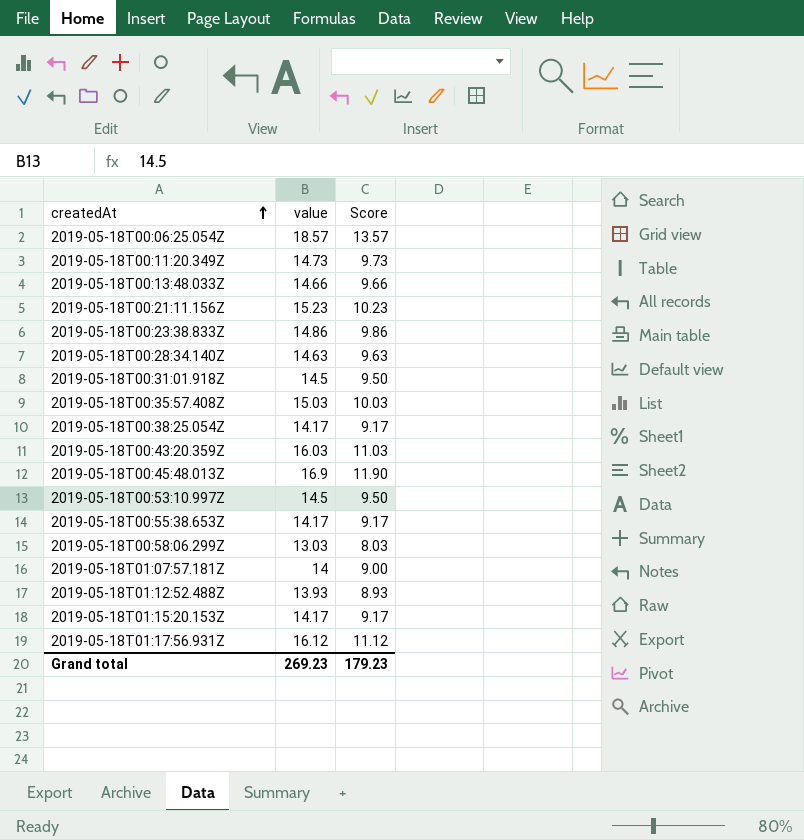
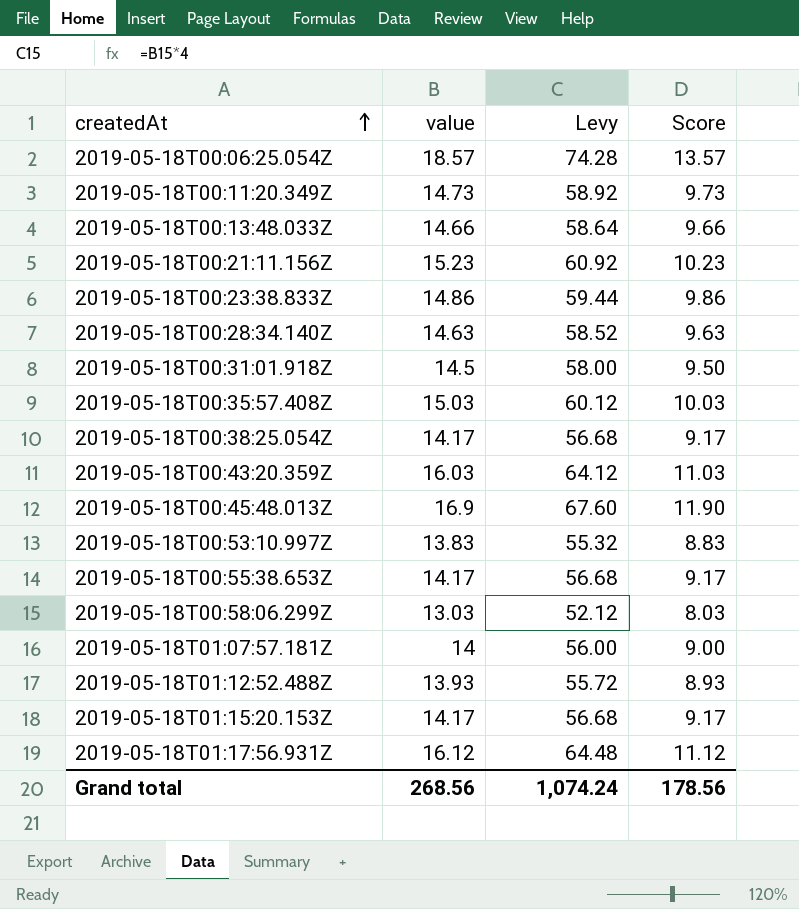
column Levy | formula: none -> [value] * 4
2019-05-18T00:53:10.997Z | value: 14.5 -> 13.83
2019-05-18T00:53:10.997Z | Score: 9.50 -> 8.83
Grand total | value: 269.23 -> 268.56
Grand total | Score: 179.23 -> 178.56

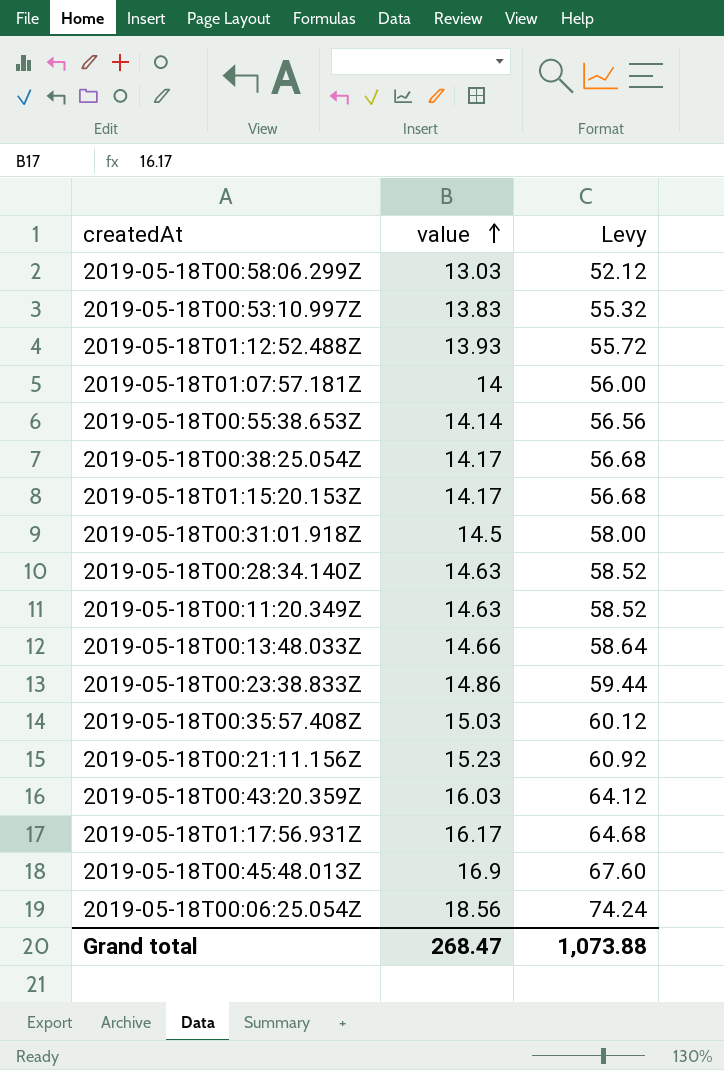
row order: createdAt ascending -> value ascending
column Score | formula: [value] - 5 -> none
2019-05-18T00:55:38.653Z | value: 14.17 -> 14.14
2019-05-18T00:55:38.653Z | Levy: 56.68 -> 56.56
2019-05-18T00:11:20.349Z | value: 14.73 -> 14.63
2019-05-18T00:11:20.349Z | Levy: 58.92 -> 58.52
2019-05-18T01:17:56.931Z | value: 16.12 -> 16.17
2019-05-18T01:17:56.931Z | Levy: 64.48 -> 64.68
2019-05-18T00:06:25.054Z | value: 18.57 -> 18.56
2019-05-18T00:06:25.054Z | Levy: 74.28 -> 74.24
Grand total | value: 268.56 -> 268.47
Grand total | Levy: 1,074.24 -> 1,073.88

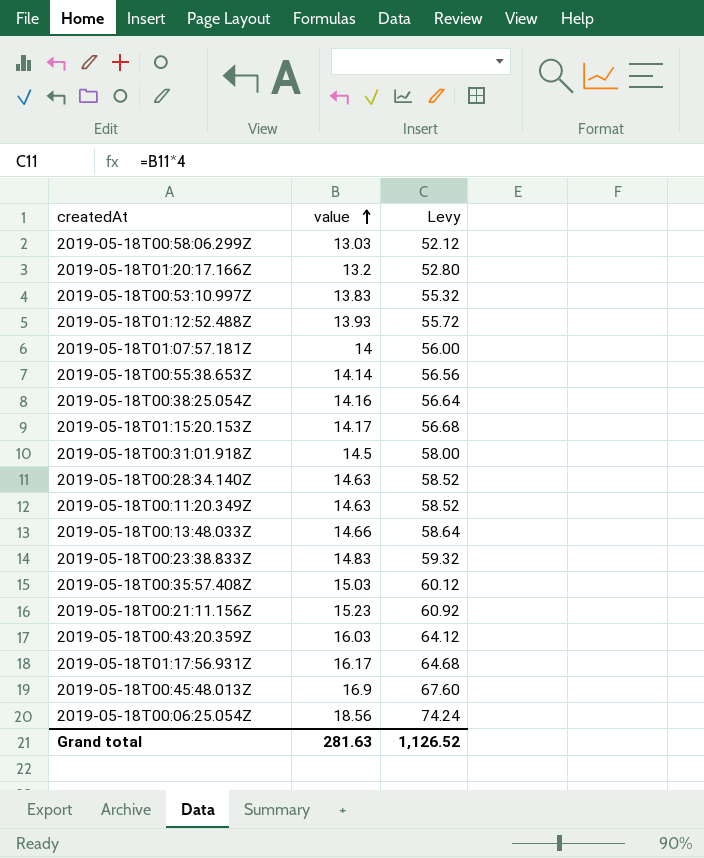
row 2019-05-18T01:20:17.166Z: none -> 13.2 | 52.80
2019-05-18T00:38:25.054Z | value: 14.17 -> 14.16
2019-05-18T00:38:25.054Z | Levy: 56.68 -> 56.64
2019-05-18T00:23:38.833Z | value: 14.86 -> 14.83
2019-05-18T00:23:38.833Z | Levy: 59.44 -> 59.32
Grand total | value: 268.47 -> 281.63
Grand total | Levy: 1,073.88 -> 1,126.52

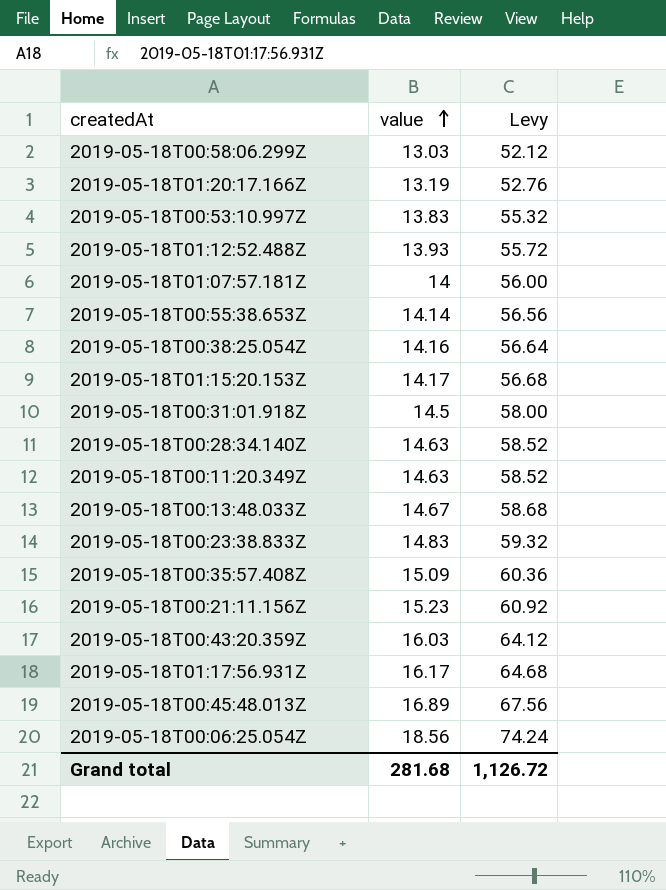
2019-05-18T01:20:17.166Z | value: 13.2 -> 13.19
2019-05-18T01:20:17.166Z | Levy: 52.80 -> 52.76
2019-05-18T00:13:48.033Z | value: 14.66 -> 14.67
2019-05-18T00:13:48.033Z | Levy: 58.64 -> 58.68
2019-05-18T00:35:57.408Z | value: 15.03 -> 15.09
2019-05-18T00:35:57.408Z | Levy: 60.12 -> 60.36
2019-05-18T00:45:48.013Z | value: 16.9 -> 16.89
2019-05-18T00:45:48.013Z | Levy: 67.60 -> 67.56
Grand total | value: 281.63 -> 281.68
Grand total | Levy: 1,126.52 -> 1,126.72

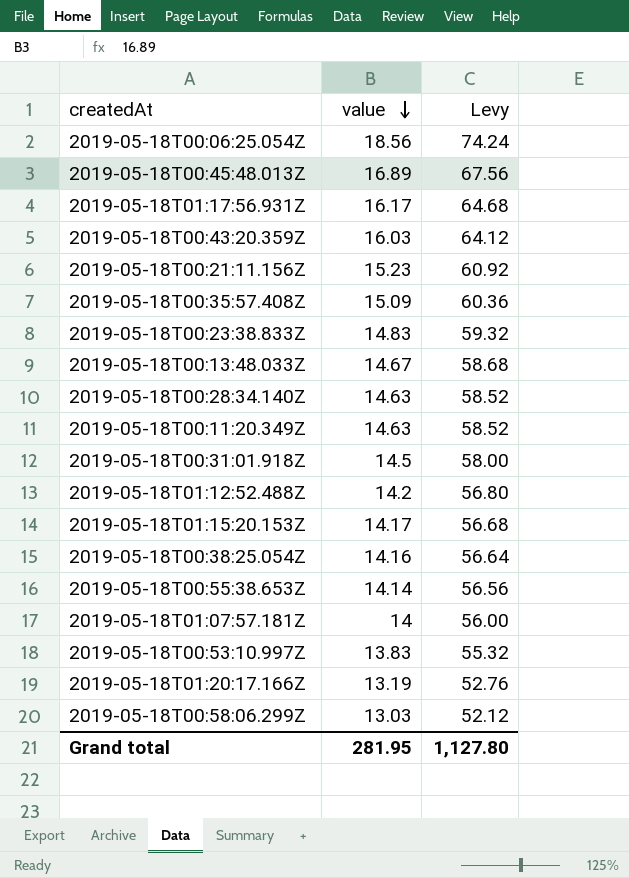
row order: value ascending -> value descending
2019-05-18T01:12:52.488Z | value: 13.93 -> 14.2
2019-05-18T01:12:52.488Z | Levy: 55.72 -> 56.80
Grand total | value: 281.68 -> 281.95
Grand total | Levy: 1,126.72 -> 1,127.80

